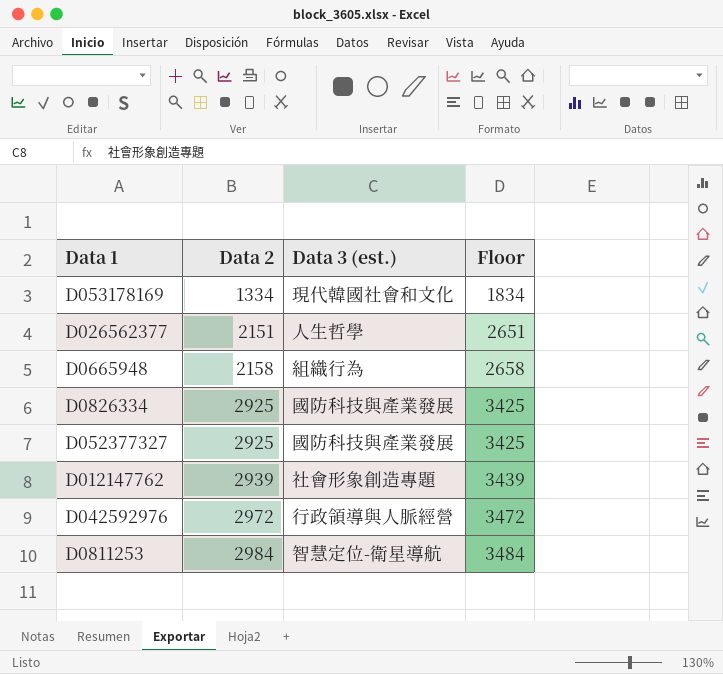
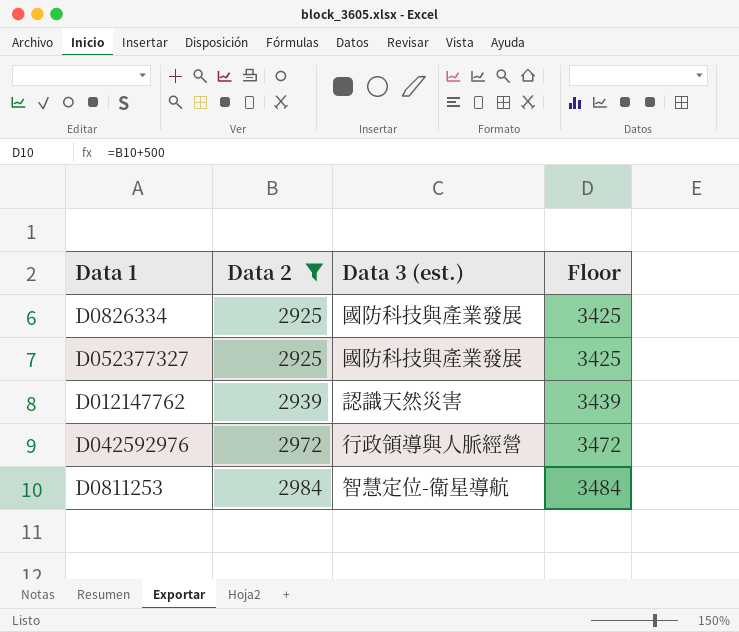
filter: none -> Data 2 >= 2925
D012147762 | Data 3 (est.): 社會形象創造專題 -> 認識天然災害

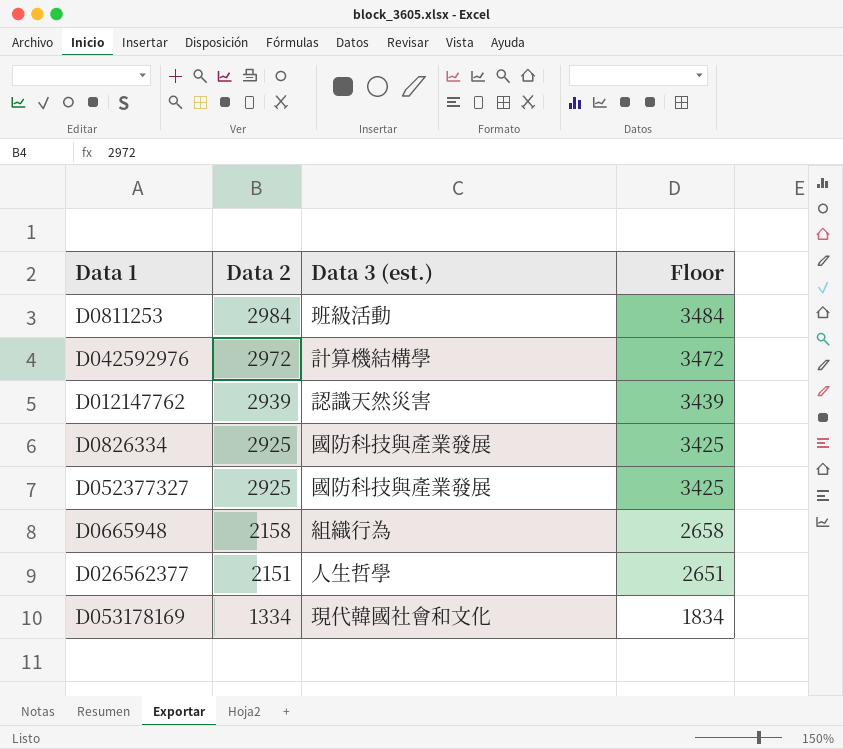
filter: Data 2 >= 2925 -> none
row order: Data 2 ascending -> Data 2 descending
D0811253 | Data 3 (est.): 智慧定位-衛星導航 -> 班級活動
D042592976 | Data 3 (est.): 行政領導與人脈經營 -> 計算機結構學

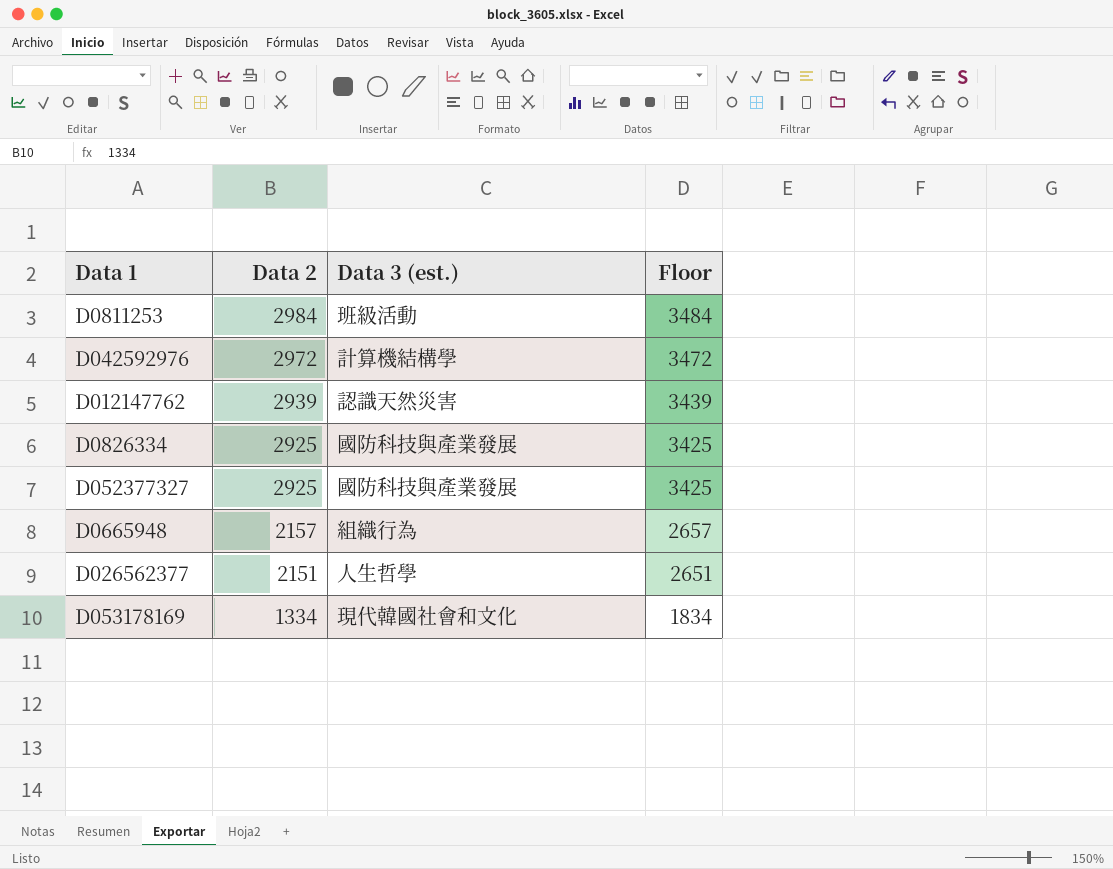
D0665948 | Data 2: 2158 -> 2157
D0665948 | Floor: 2658 -> 2657

